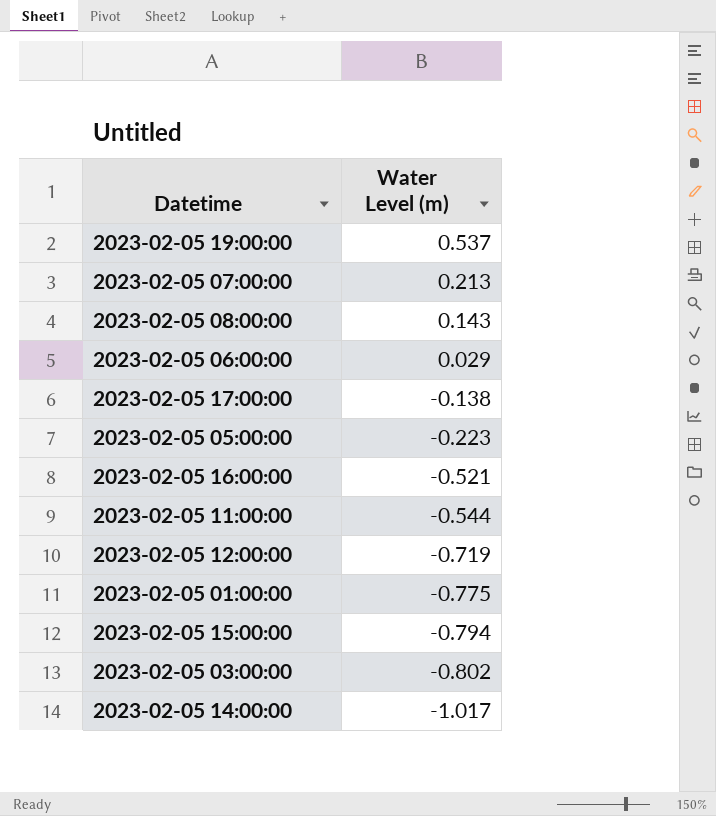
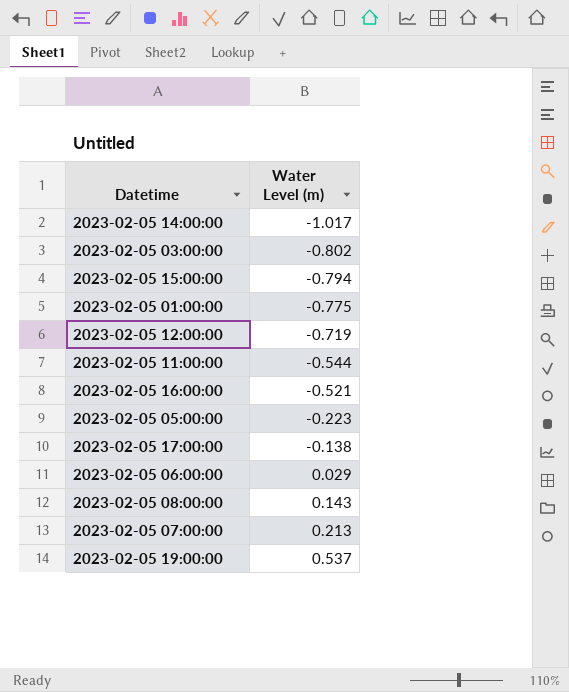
row order: Water Level (m) descending -> Water Level (m) ascending

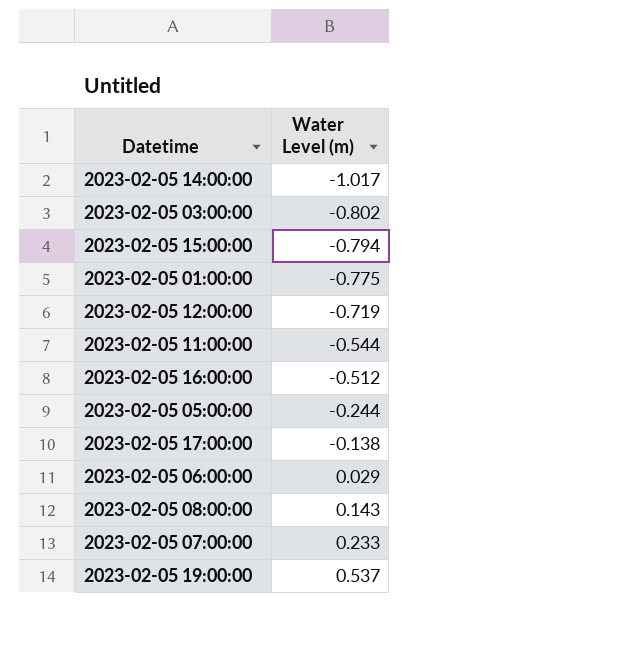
2023-02-05 16:00:00 | Water Level (m): -0.521 -> -0.512
2023-02-05 05:00:00 | Water Level (m): -0.223 -> -0.244
2023-02-05 07:00:00 | Water Level (m): 0.213 -> 0.233

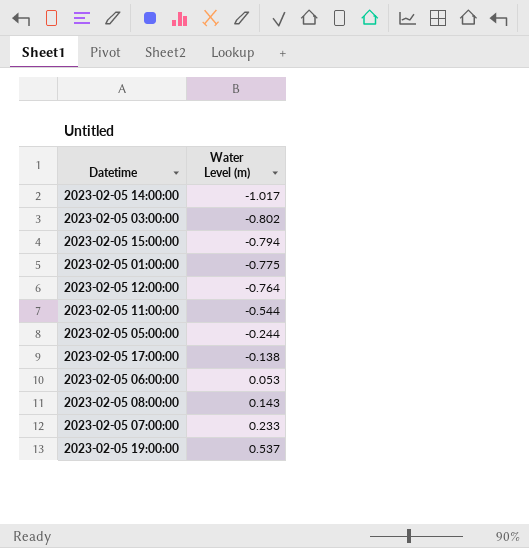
row 2023-02-05 16:00:00: -0.512 -> none
2023-02-05 12:00:00 | Water Level (m): -0.719 -> -0.764
2023-02-05 06:00:00 | Water Level (m): 0.029 -> 0.053

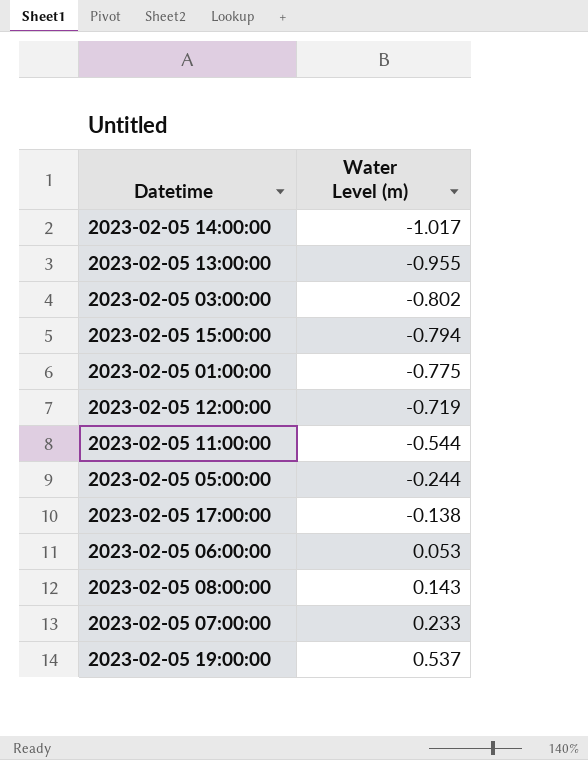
row 2023-02-05 13:00:00: none -> -0.955
2023-02-05 12:00:00 | Water Level (m): -0.764 -> -0.719

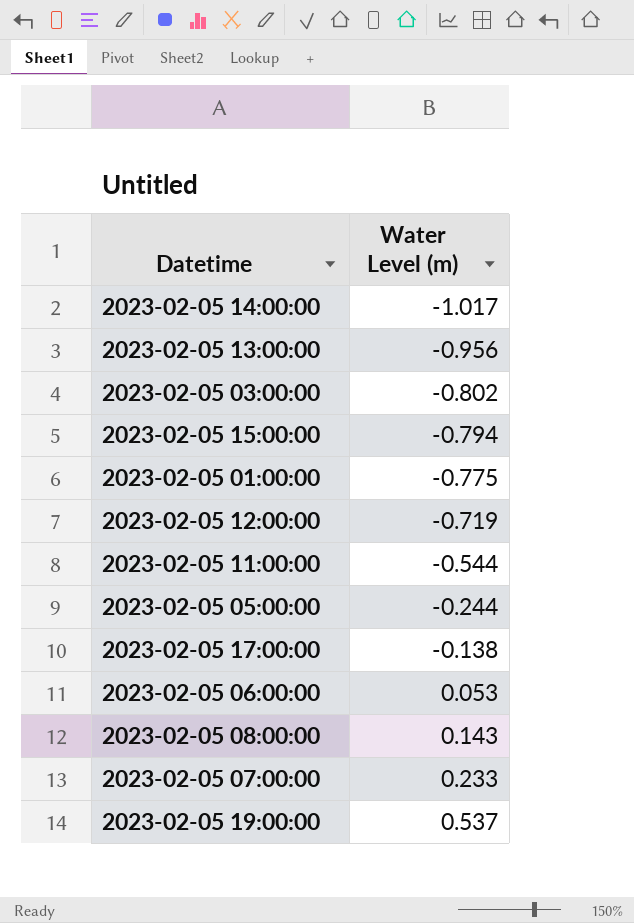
2023-02-05 13:00:00 | Water Level (m): -0.955 -> -0.956

